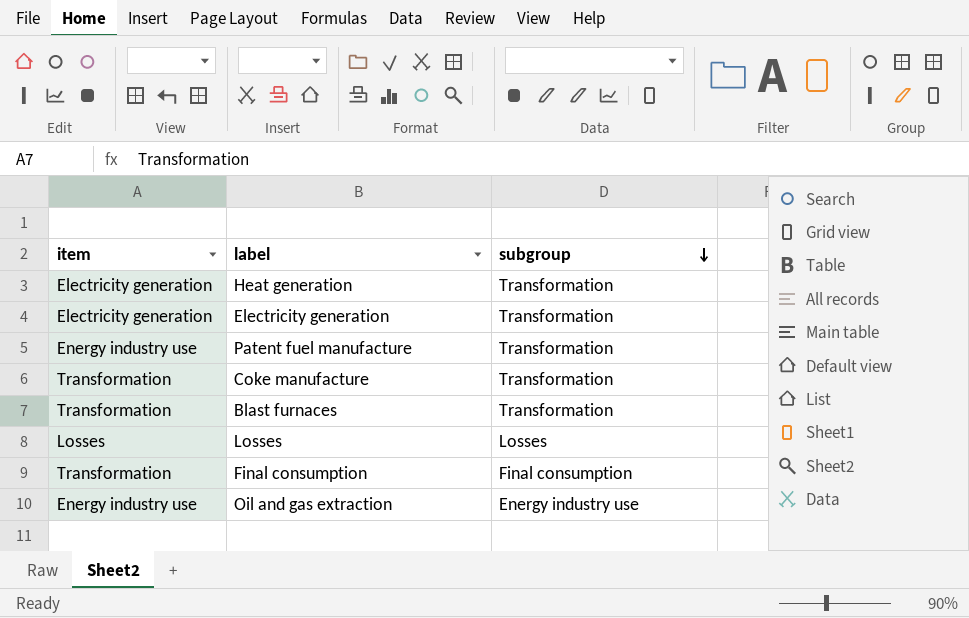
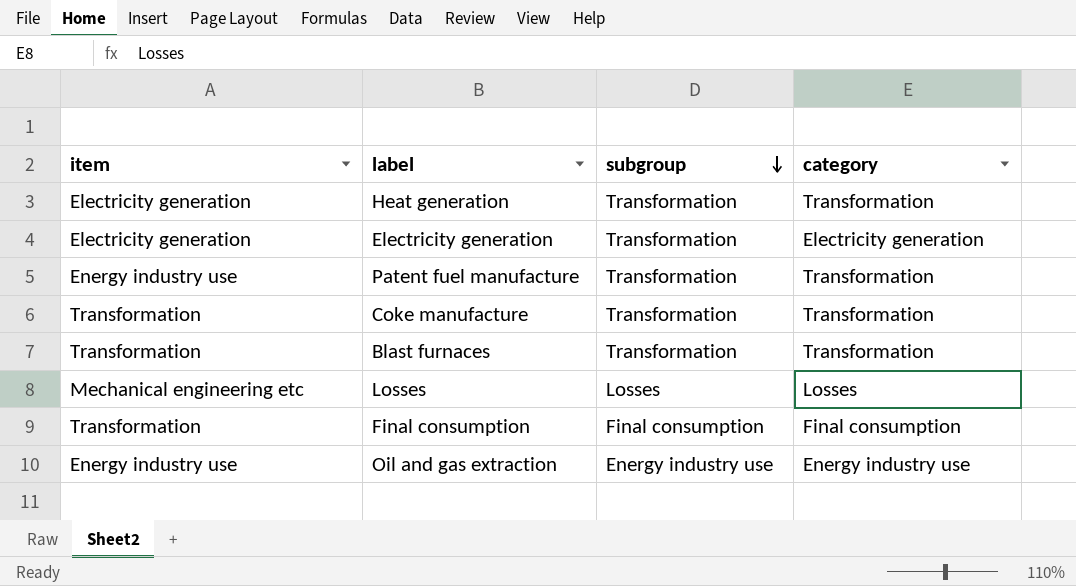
column category | position: none -> 4
Losses | item: Losses -> Mechanical engineering etc

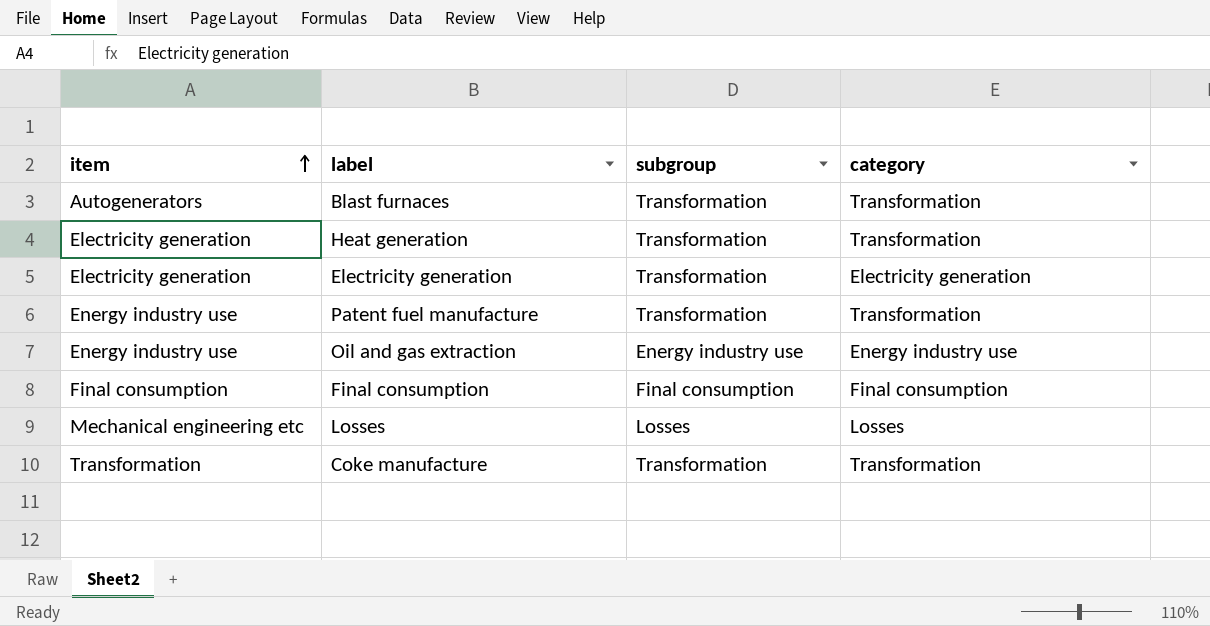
row order: subgroup descending -> item ascending
Blast furnaces | item: Transformation -> Autogenerators
Final consumption | item: Transformation -> Final consumption

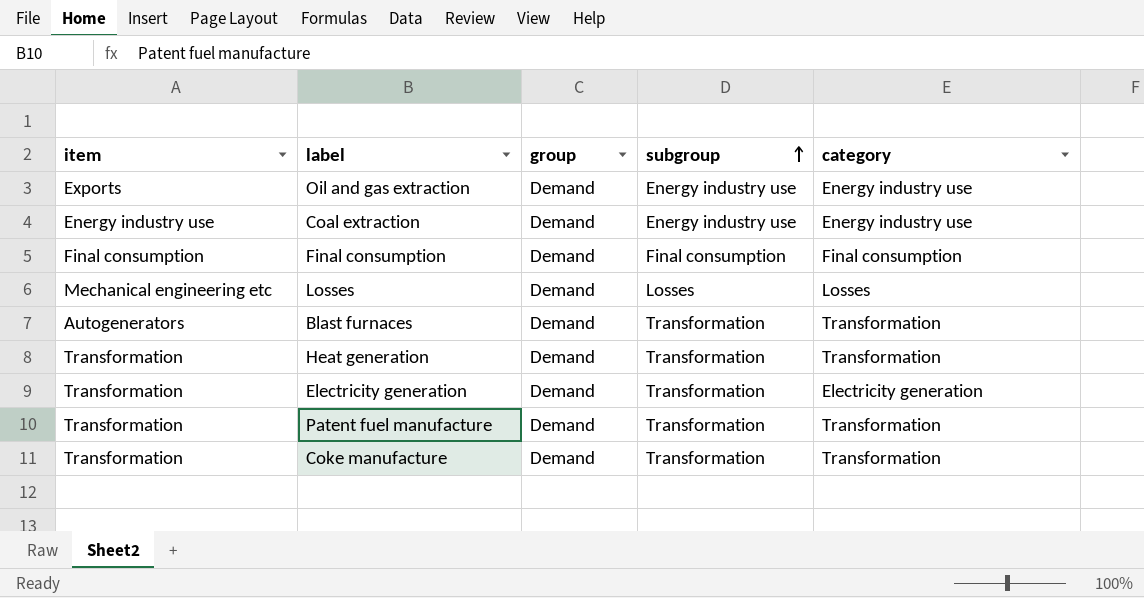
row order: item ascending -> subgroup ascending
column group | position: none -> 3
Oil and gas extraction | item: Energy industry use -> Exports
row Coal extraction: none -> Energy industry use | Demand | Energy industry use | Energy industry use
Heat generation | item: Electricity generation -> Transformation
Electricity generation | item: Electricity generation -> Transformation
Patent fuel manufacture | item: Energy industry use -> Transformation

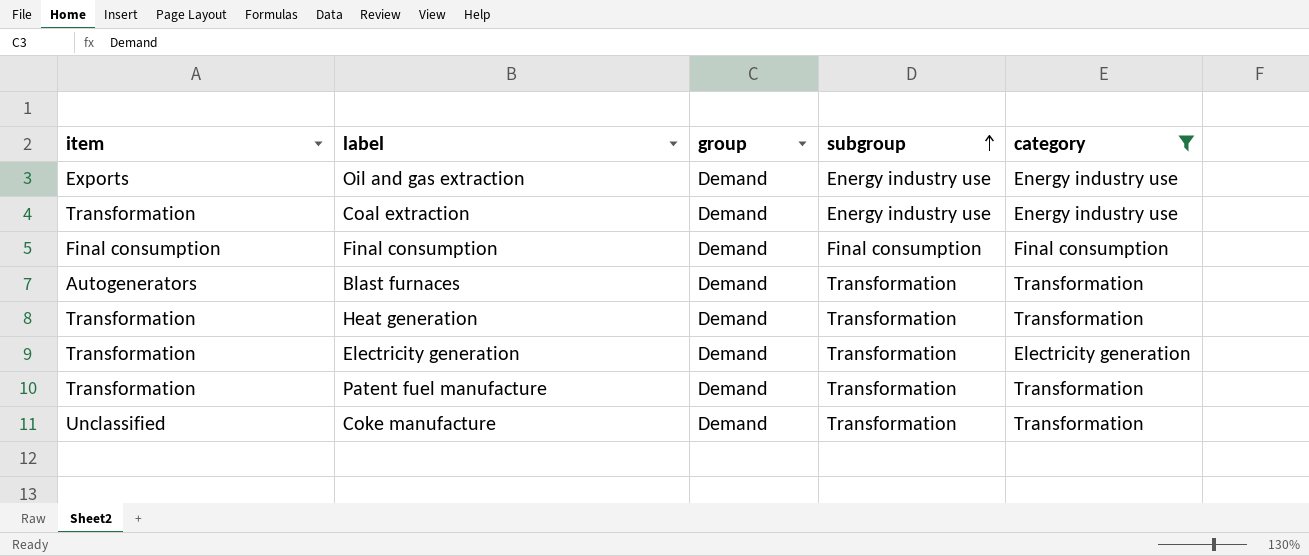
filter: none -> category != Losses
Coal extraction | item: Energy industry use -> Transformation
Coke manufacture | item: Transformation -> Unclassified

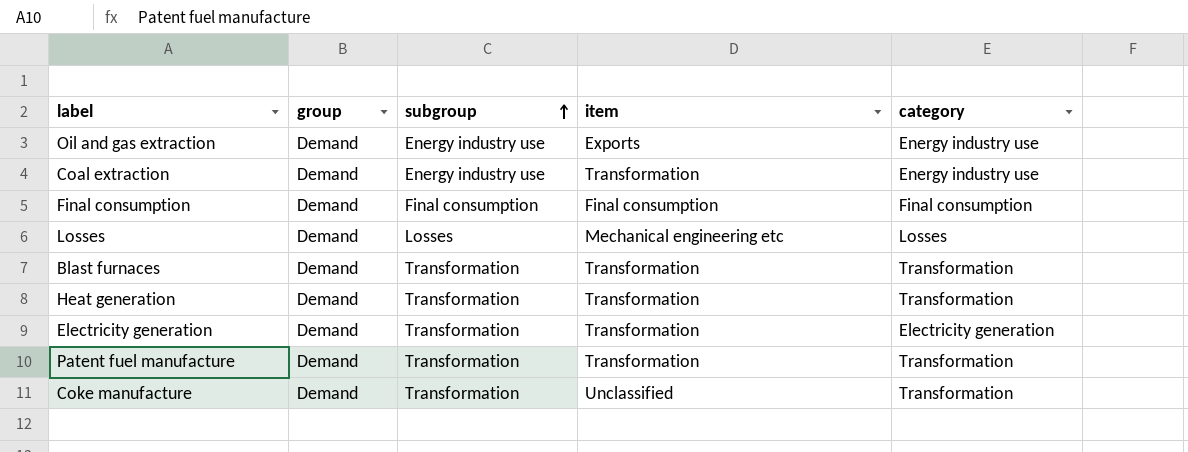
filter: category != Losses -> none
column item | position: 1 -> 4
Blast furnaces | item: Autogenerators -> Transformation

